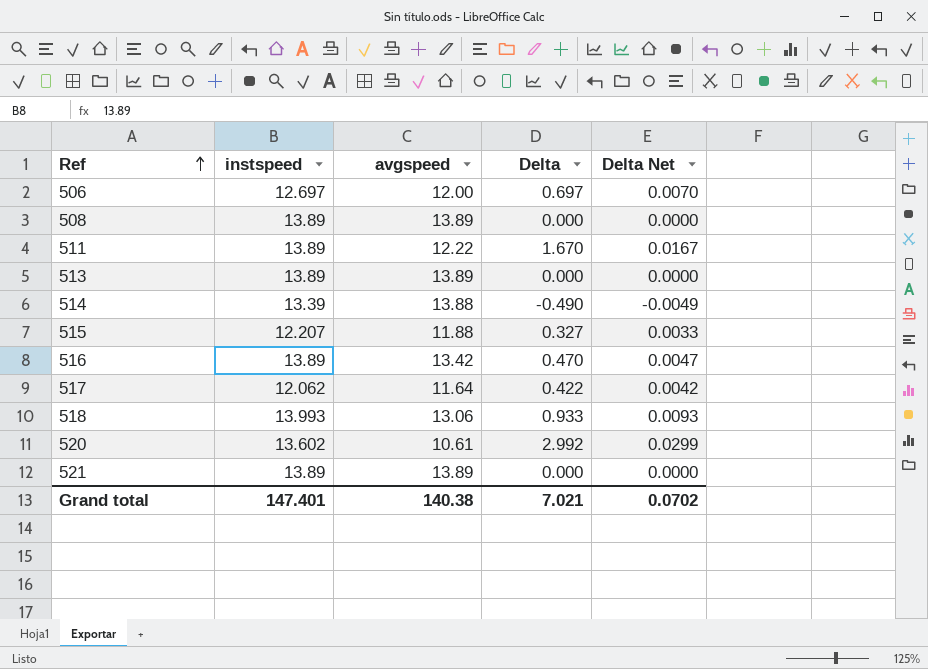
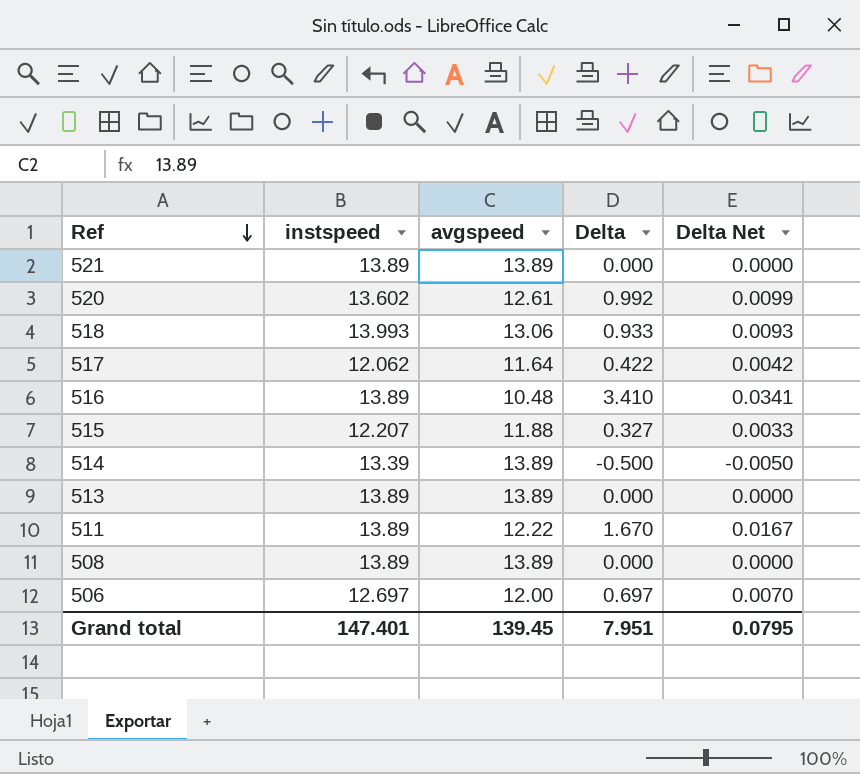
row order: Ref ascending -> Ref descending
520 | avgspeed: 10.61 -> 12.61
520 | Delta: 2.992 -> 0.992
520 | Delta Net: 0.0299 -> 0.0099
516 | avgspeed: 13.42 -> 10.48
516 | Delta: 0.470 -> 3.410
516 | Delta Net: 0.0047 -> 0.0341
514 | avgspeed: 13.88 -> 13.89
514 | Delta: -0.490 -> -0.500
514 | Delta Net: -0.0049 -> -0.0050
Grand total | avgspeed: 140.38 -> 139.45
Grand total | Delta: 7.021 -> 7.951
Grand total | Delta Net: 0.0702 -> 0.0795

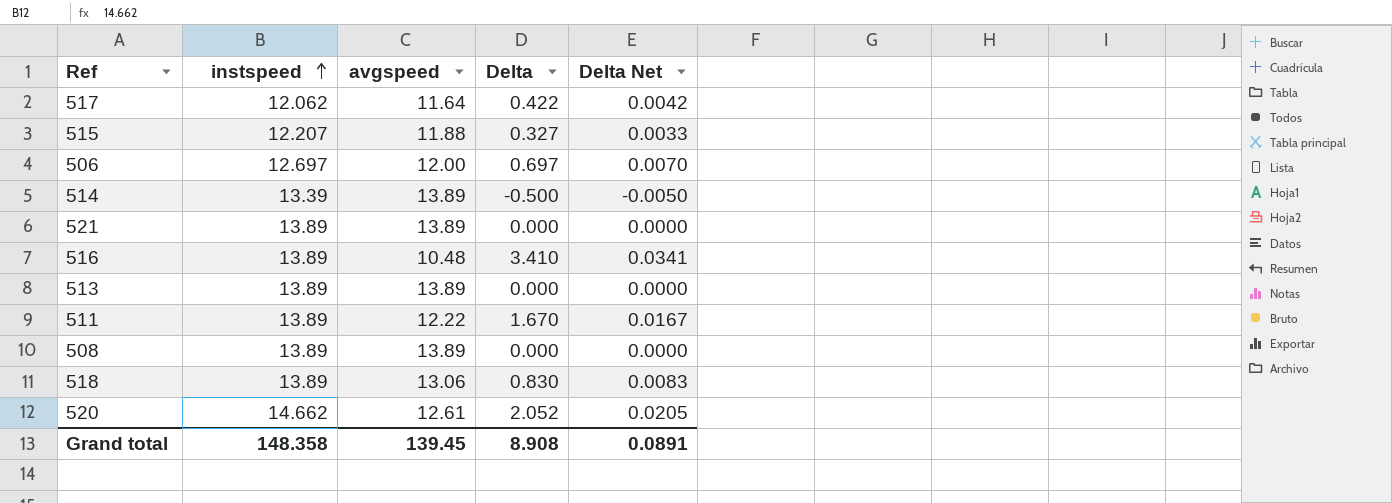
row order: Ref descending -> instspeed ascending
518 | instspeed: 13.993 -> 13.89
518 | Delta: 0.933 -> 0.830
518 | Delta Net: 0.0093 -> 0.0083
520 | instspeed: 13.602 -> 14.662
520 | Delta: 0.992 -> 2.052
520 | Delta Net: 0.0099 -> 0.0205
Grand total | instspeed: 147.401 -> 148.358
Grand total | Delta: 7.951 -> 8.908
Grand total | Delta Net: 0.0795 -> 0.0891

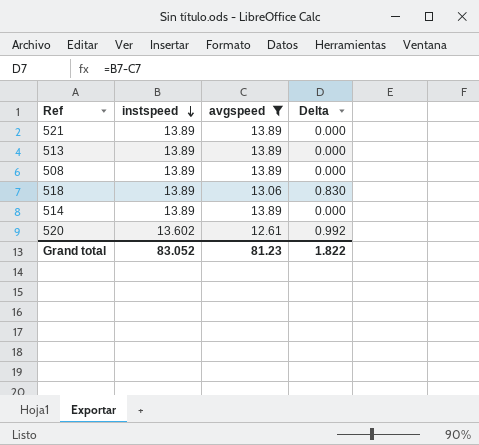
filter: none -> avgspeed >= 12.61
row order: instspeed ascending -> instspeed descending
column Delta Net | formula: [Delta] * 0.01 -> none
514 | instspeed: 13.39 -> 13.89
514 | Delta: -0.500 -> 0.000
520 | instspeed: 14.662 -> 13.602
520 | Delta: 2.052 -> 0.992
Grand total | instspeed: 148.358 -> 83.052
Grand total | avgspeed: 139.45 -> 81.23
Grand total | Delta: 8.908 -> 1.822

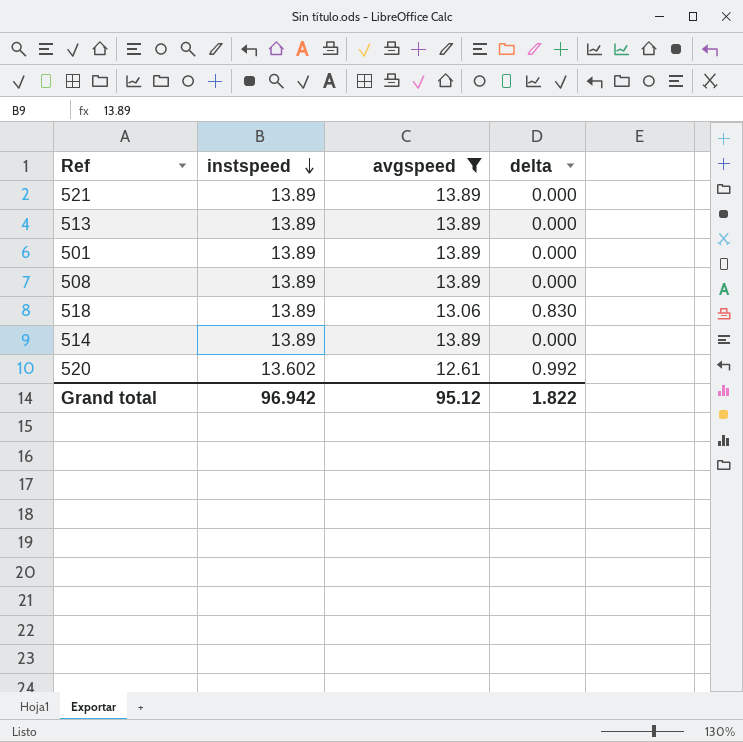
column name: Delta -> delta
row 501: none -> 13.89 | 13.89 | 0.000
Grand total | instspeed: 83.052 -> 96.942
Grand total | avgspeed: 81.23 -> 95.12

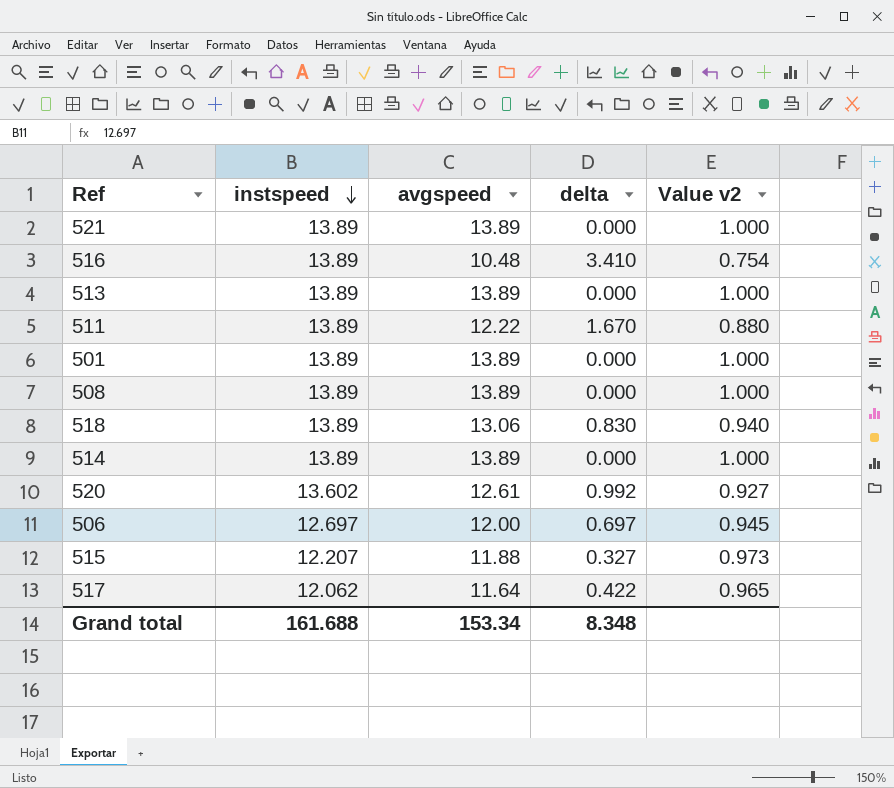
filter: avgspeed >= 12.61 -> none
column Value v2 | formula: none -> [avgspeed] / [instspeed]
Grand total | instspeed: 96.942 -> 161.688
Grand total | avgspeed: 95.12 -> 153.34
Grand total | delta: 1.822 -> 8.348

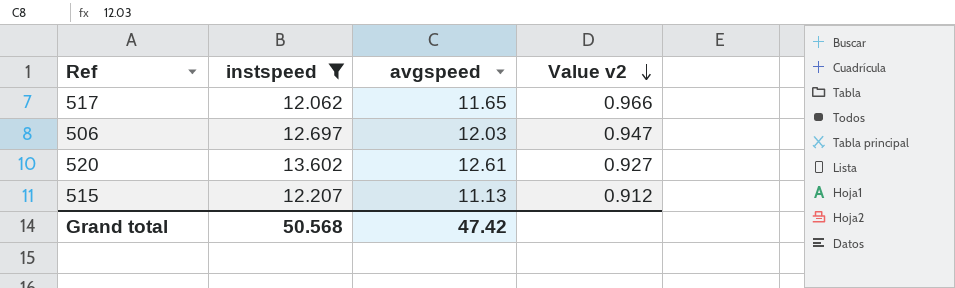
filter: none -> instspeed != 13.89
row order: instspeed descending -> Value v2 descending
column delta | formula: [instspeed] - [avgspeed] -> none
517 | avgspeed: 11.64 -> 11.65
517 | Value v2: 0.965 -> 0.966
506 | avgspeed: 12.00 -> 12.03
506 | Value v2: 0.945 -> 0.947
515 | avgspeed: 11.88 -> 11.13
515 | Value v2: 0.973 -> 0.912
Grand total | instspeed: 161.688 -> 50.568
Grand total | avgspeed: 153.34 -> 47.42

